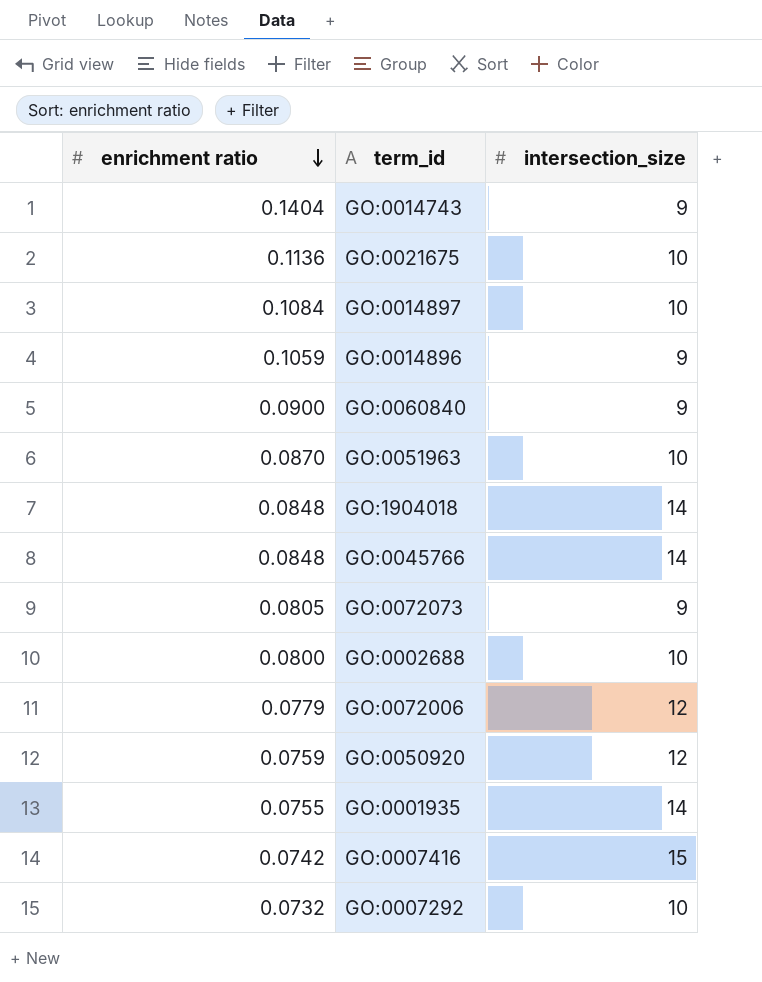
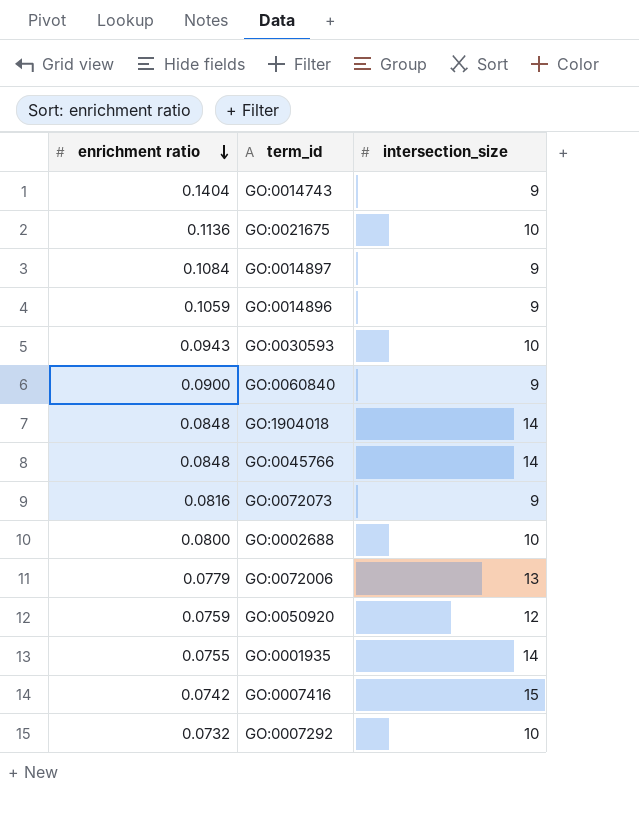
row GO:0051963: 0.0870 | 10 -> none
GO:0014897 | intersection_size: 10 -> 9
row GO:0030593: none -> 0.0943 | 10
GO:0072073 | enrichment ratio: 0.0805 -> 0.0816
GO:0072006 | intersection_size: 12 -> 13

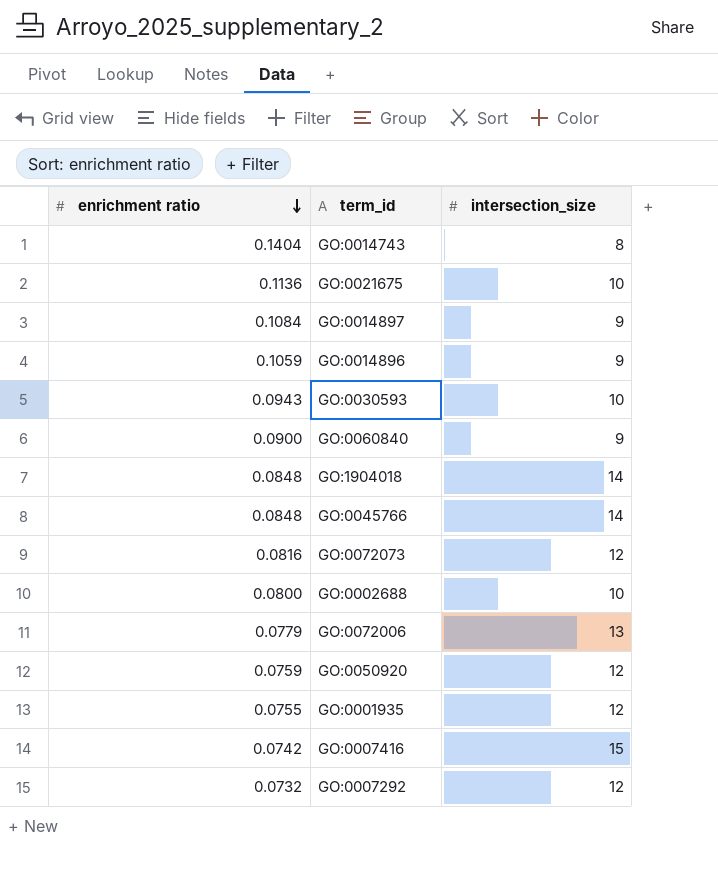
GO:0014743 | intersection_size: 9 -> 8
GO:0072073 | intersection_size: 9 -> 12
GO:0001935 | intersection_size: 14 -> 12
GO:0007292 | intersection_size: 10 -> 12

